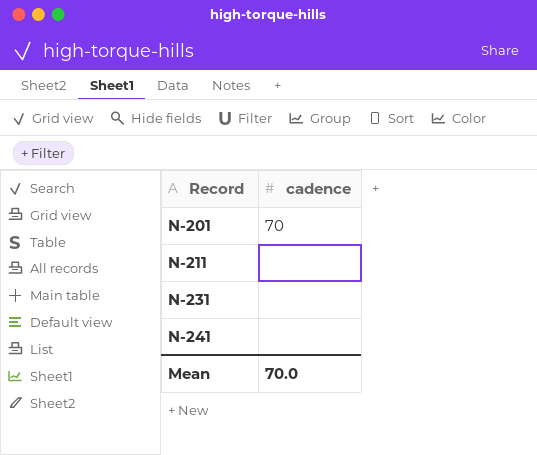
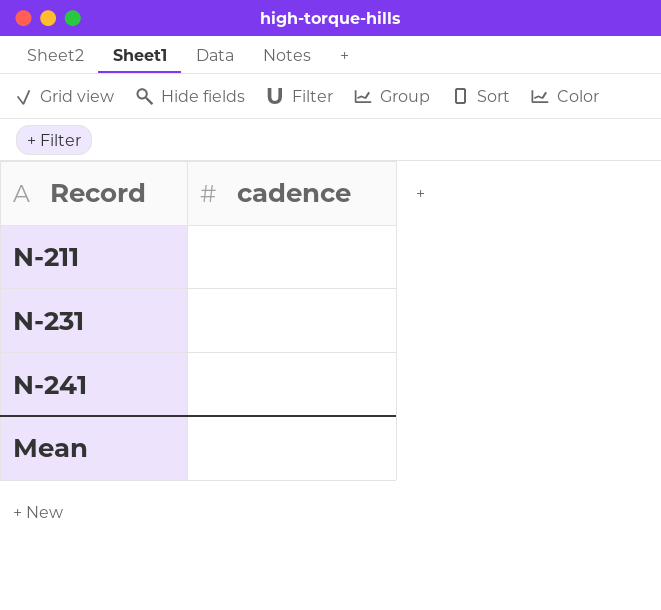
row N-201: 70 -> none
Mean | cadence: 70.0 -> none

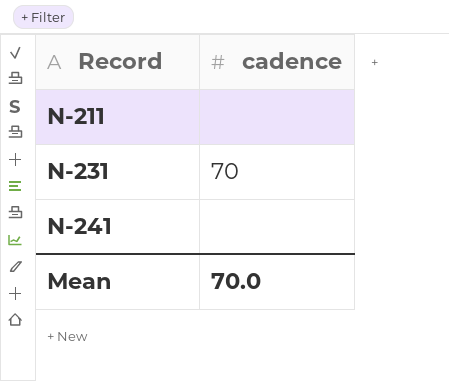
N-231 | cadence: none -> 70
Mean | cadence: none -> 70.0

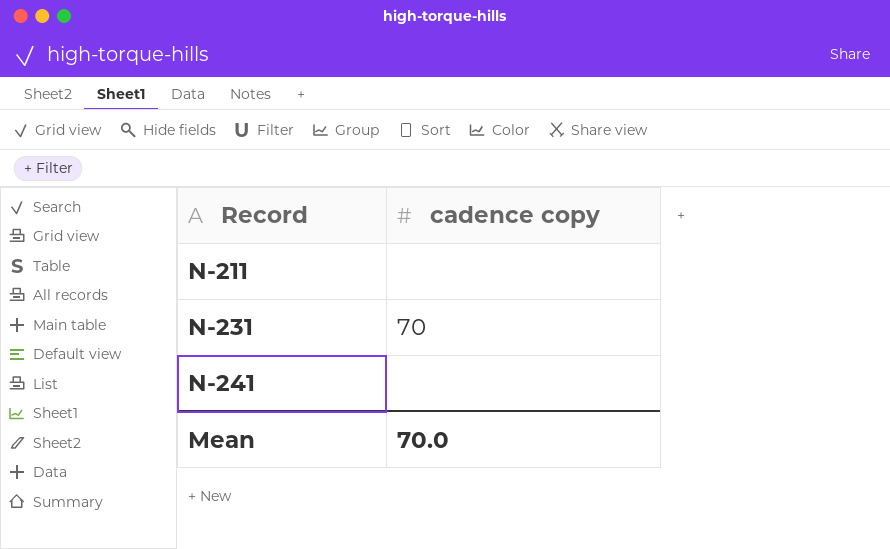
column name: cadence -> cadence copy

